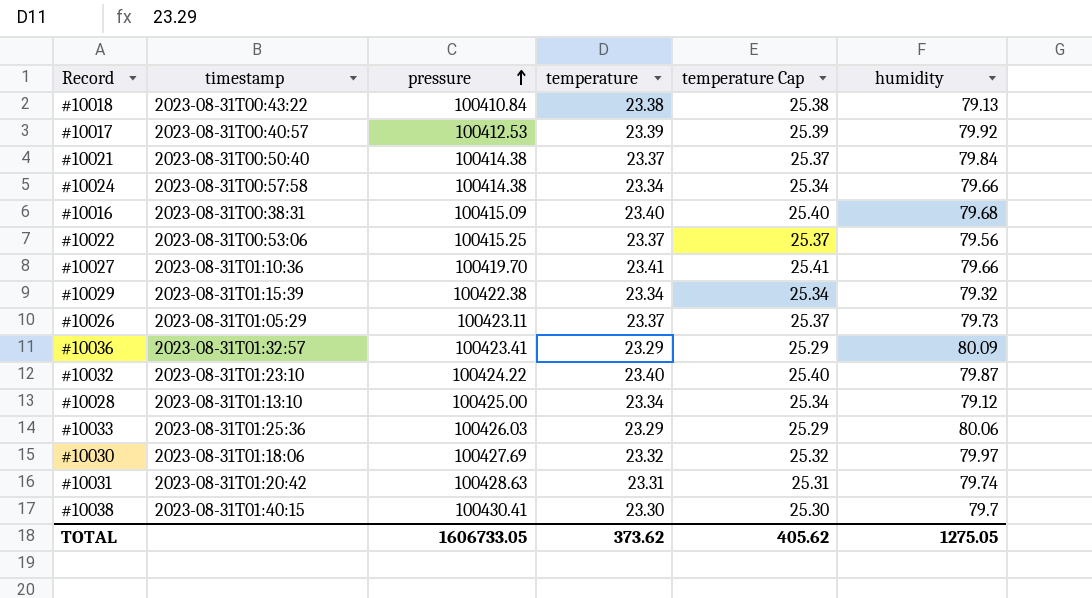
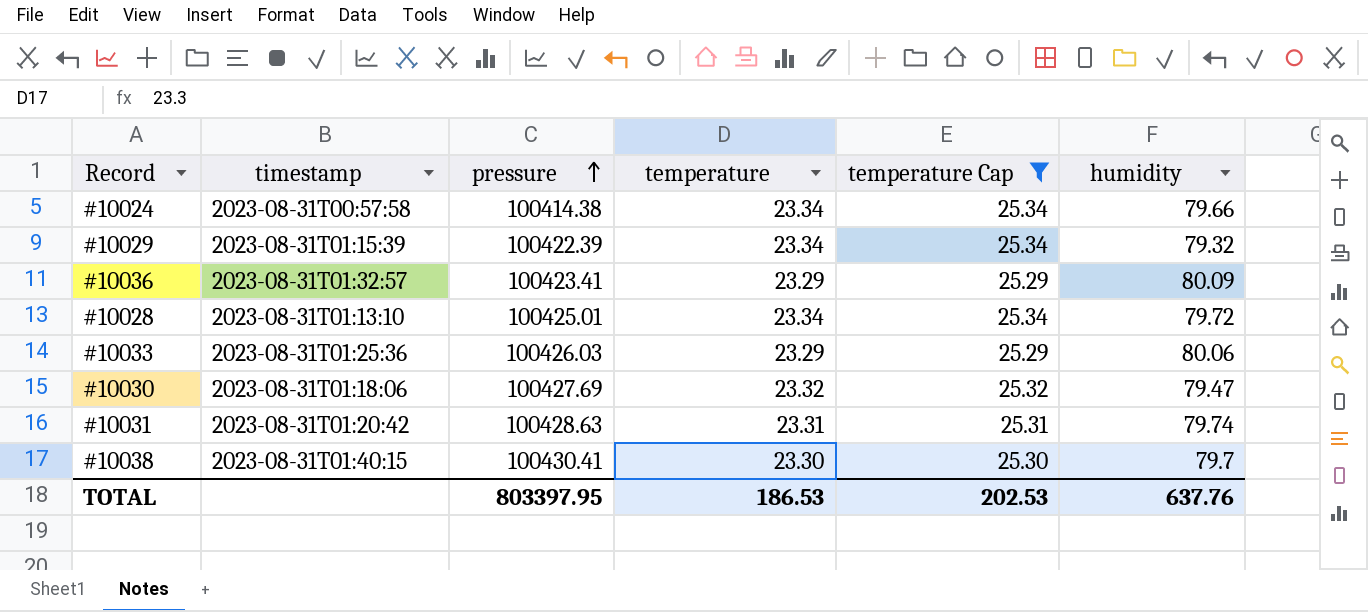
filter: none -> temperature Cap <= 25.34
#10029 | pressure: 100422.38 -> 100422.39
#10028 | pressure: 100425.00 -> 100425.01
#10028 | humidity: 79.12 -> 79.72
#10030 | humidity: 79.97 -> 79.47
TOTAL | pressure: 1606733.05 -> 803397.95
TOTAL | temperature: 373.62 -> 186.53
TOTAL | temperature Cap: 405.62 -> 202.53
TOTAL | humidity: 1275.05 -> 637.76

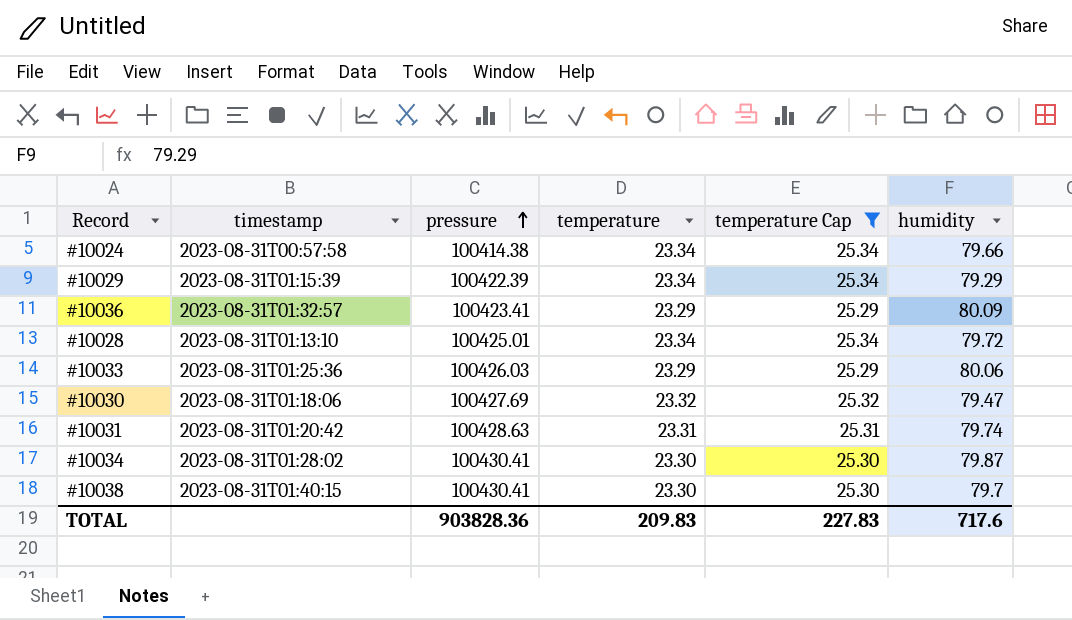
#10029 | humidity: 79.32 -> 79.29
row #10034: none -> 2023-08-31T01:28:02 | 100430.41 | 23.30 | 25.30 | 79.87
TOTAL | pressure: 803397.95 -> 903828.36
TOTAL | temperature: 186.53 -> 209.83
TOTAL | temperature Cap: 202.53 -> 227.83
TOTAL | humidity: 637.76 -> 717.6

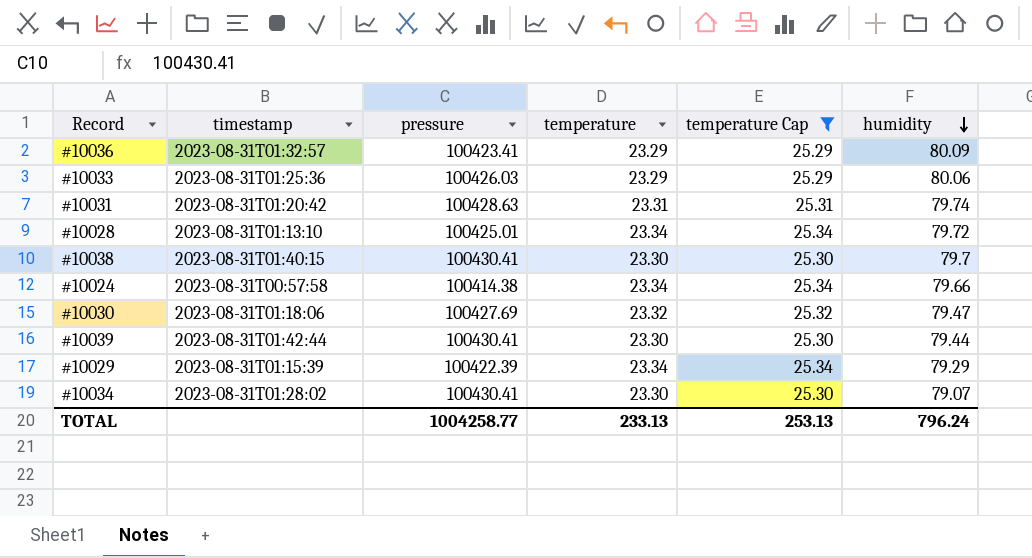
row order: pressure ascending -> humidity descending
row #10039: none -> 2023-08-31T01:42:44 | 100430.41 | 23.30 | 25.30 | 79.44
#10034 | humidity: 79.87 -> 79.07
TOTAL | pressure: 903828.36 -> 1004258.77
TOTAL | temperature: 209.83 -> 233.13
TOTAL | temperature Cap: 227.83 -> 253.13
TOTAL | humidity: 717.6 -> 796.24

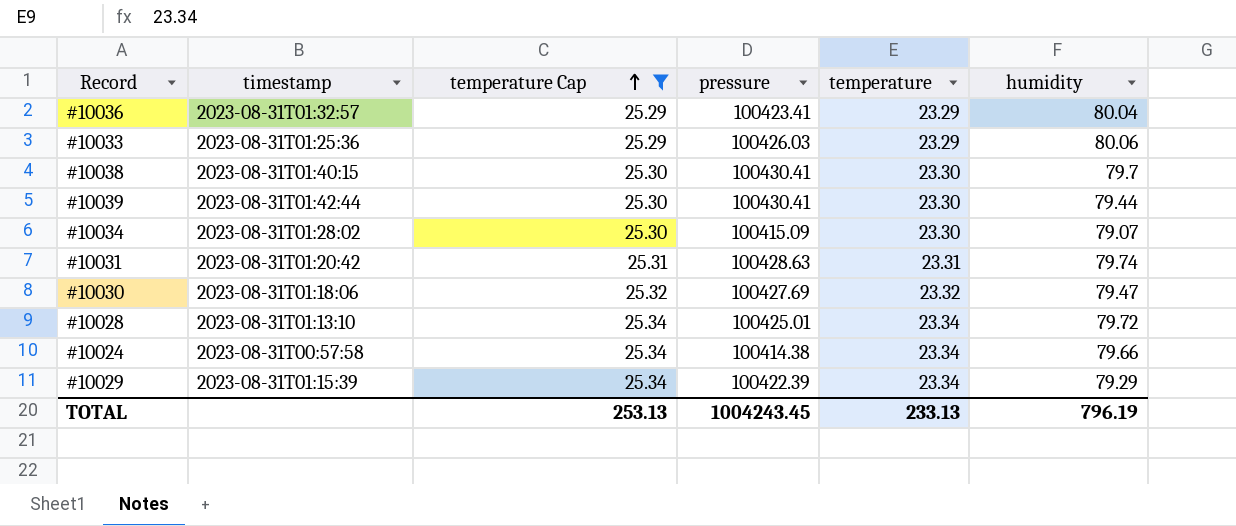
row order: humidity descending -> temperature Cap ascending
column temperature Cap | position: 5 -> 3
#10036 | humidity: 80.09 -> 80.04
#10034 | pressure: 100430.41 -> 100415.09
TOTAL | pressure: 1004258.77 -> 1004243.45
TOTAL | humidity: 796.24 -> 796.19

